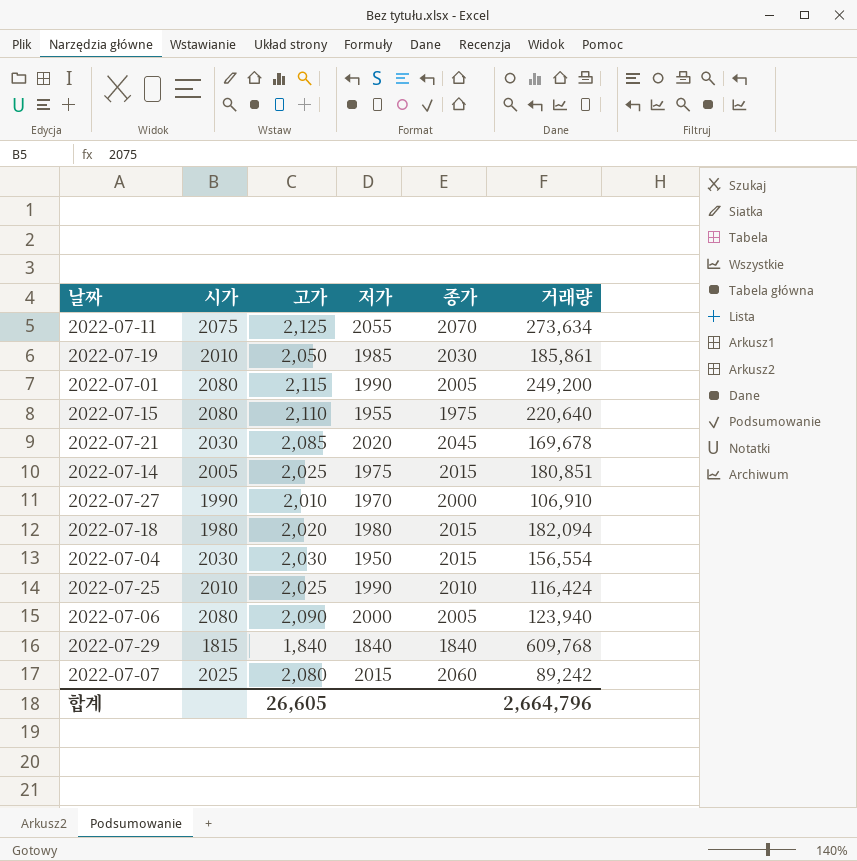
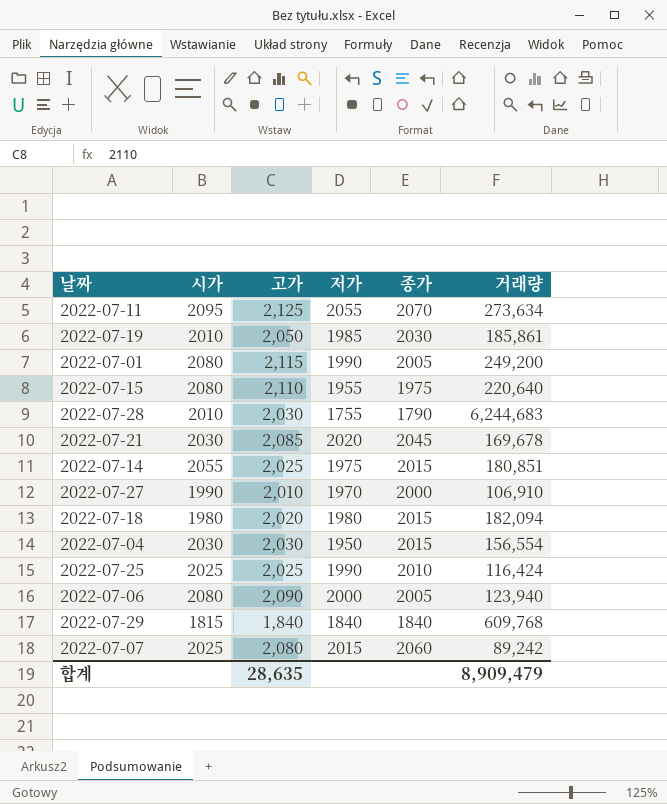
2022-07-11 | 시가: 2075 -> 2095
row 2022-07-28: none -> 2010 | 2,030 | 1755 | 1790 | 6,244,683
2022-07-14 | 시가: 2005 -> 2055
2022-07-25 | 시가: 2010 -> 2025
합계 | 고가: 26,605 -> 28,635
합계 | 거래량: 2,664,796 -> 8,909,479

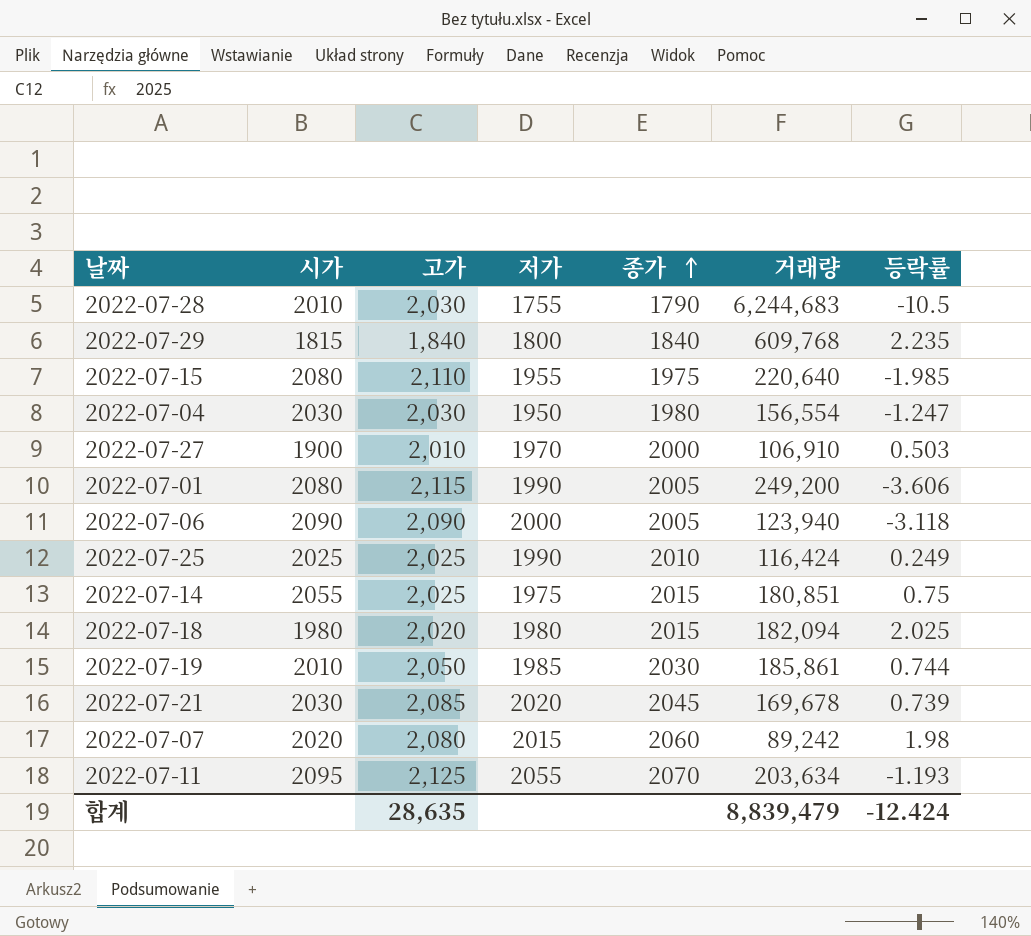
row order: none -> 종가 ascending
column 등락률 | position: none -> 7
2022-07-29 | 저가: 1840 -> 1800
2022-07-04 | 종가: 2015 -> 1980
2022-07-27 | 시가: 1990 -> 1900
2022-07-06 | 시가: 2080 -> 2090
2022-07-07 | 시가: 2025 -> 2020
2022-07-11 | 거래량: 273,634 -> 203,634
합계 | 거래량: 8,909,479 -> 8,839,479

